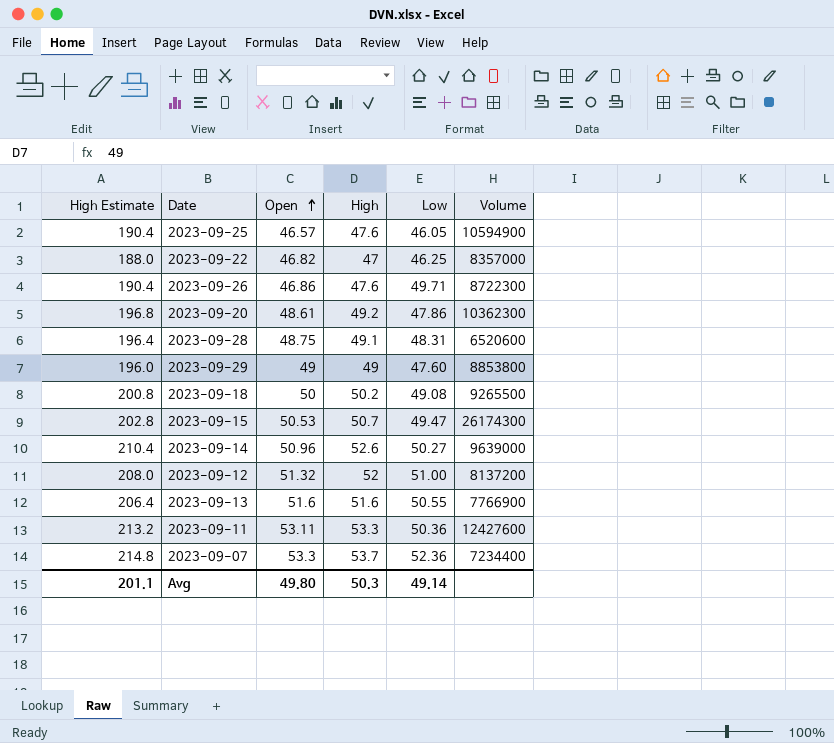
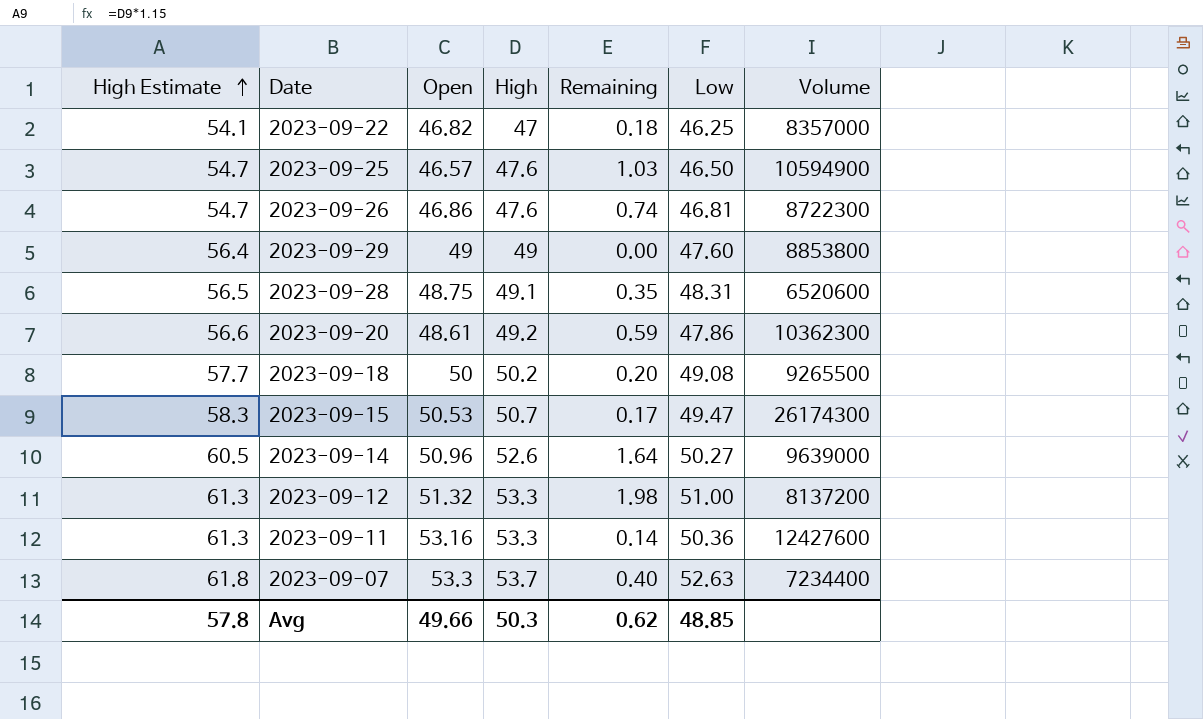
row order: Open ascending -> High Estimate ascending
column High Estimate | formula: [High] * 4 -> [High] * 1.15
column Remaining | formula: none -> [High] - [Open]
row 2023-09-13: 206.4 | 51.6 | 51.6 | 50.55 | 7766900 -> none
2023-09-25 | Low: 46.05 -> 46.50
2023-09-26 | Low: 49.71 -> 46.81
2023-09-12 | High: 52 -> 53.3
2023-09-11 | Open: 53.11 -> 53.16
2023-09-07 | Low: 52.36 -> 52.63
Avg | High Estimate: 201.1 -> 57.8
Avg | Open: 49.80 -> 49.66
Avg | Low: 49.14 -> 48.85

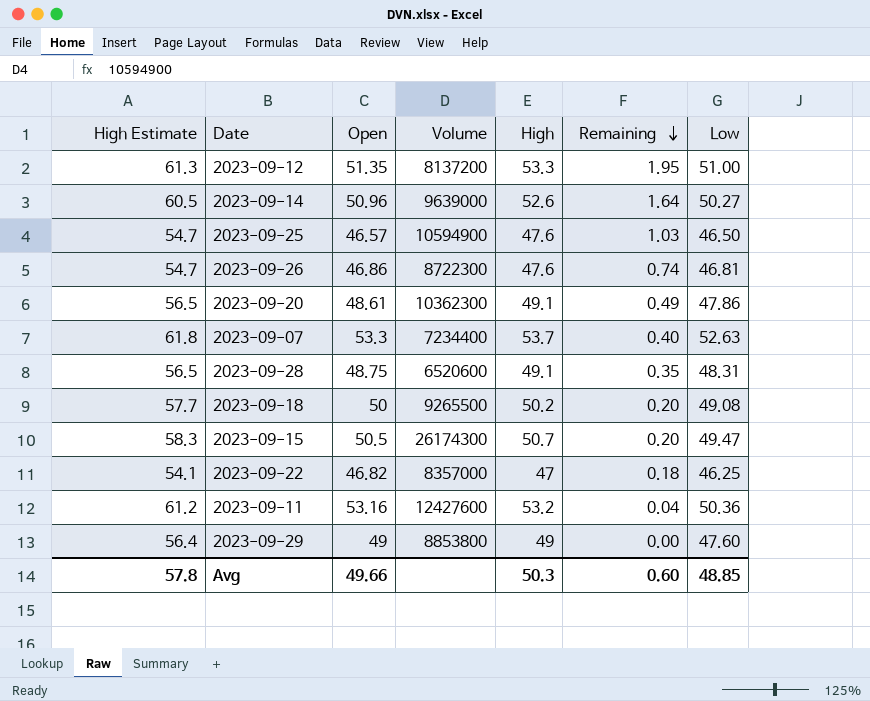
row order: High Estimate ascending -> Remaining descending
column Volume | position: 7 -> 4
2023-09-12 | Open: 51.32 -> 51.35
2023-09-12 | Remaining: 1.98 -> 1.95
2023-09-20 | High Estimate: 56.6 -> 56.5
2023-09-20 | High: 49.2 -> 49.1
2023-09-20 | Remaining: 0.59 -> 0.49
2023-09-15 | Open: 50.53 -> 50.5
2023-09-15 | Remaining: 0.17 -> 0.20
2023-09-11 | High Estimate: 61.3 -> 61.2
2023-09-11 | High: 53.3 -> 53.2
2023-09-11 | Remaining: 0.14 -> 0.04
Avg | Remaining: 0.62 -> 0.60

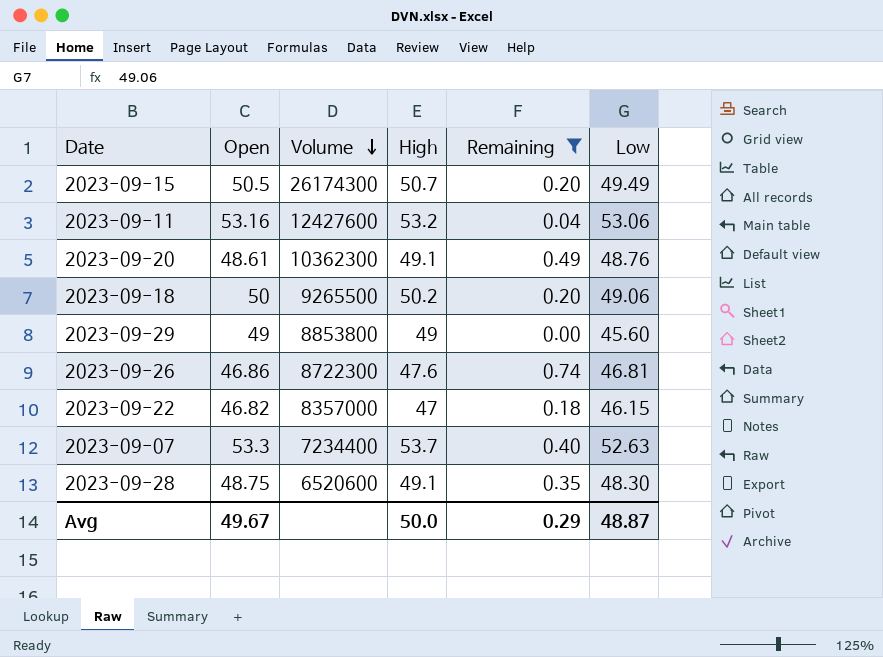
filter: none -> Remaining <= 0.74
row order: Remaining descending -> Volume descending
column High Estimate | formula: [High] * 1.15 -> none
2023-09-15 | Low: 49.47 -> 49.49
2023-09-11 | Low: 50.36 -> 53.06
2023-09-20 | Low: 47.86 -> 48.76
2023-09-18 | Low: 49.08 -> 49.06
2023-09-29 | Low: 47.60 -> 45.60
2023-09-22 | Low: 46.25 -> 46.15
2023-09-28 | Low: 48.31 -> 48.30
Avg | Open: 49.66 -> 49.67
Avg | High: 50.3 -> 50.0
Avg | Remaining: 0.60 -> 0.29
Avg | Low: 48.85 -> 48.87

